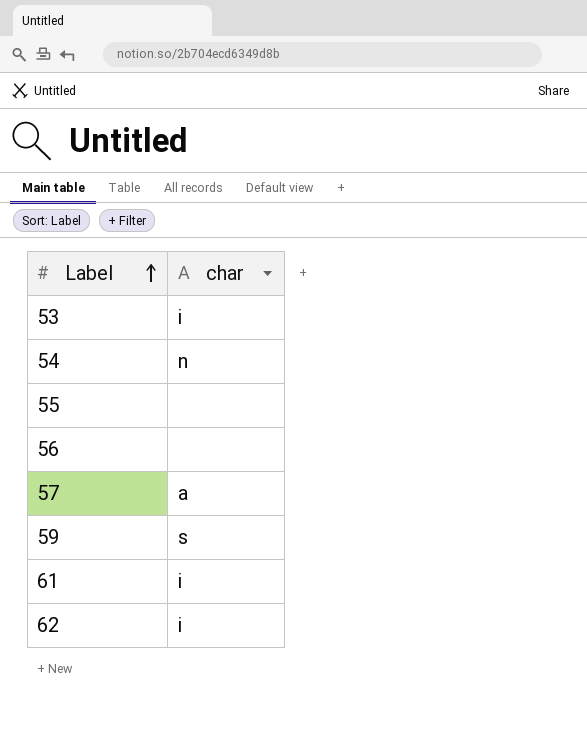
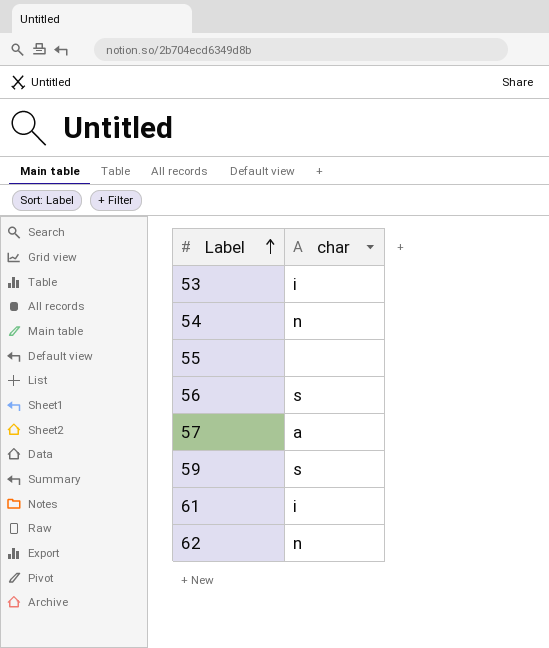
56 | char: none -> s
62 | char: i -> n

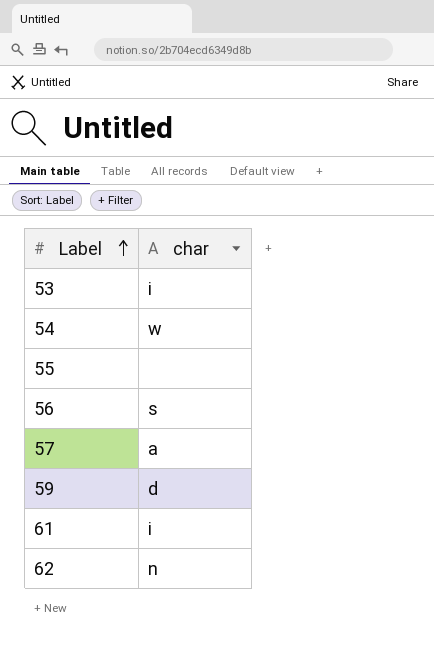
54 | char: n -> w
59 | char: s -> d

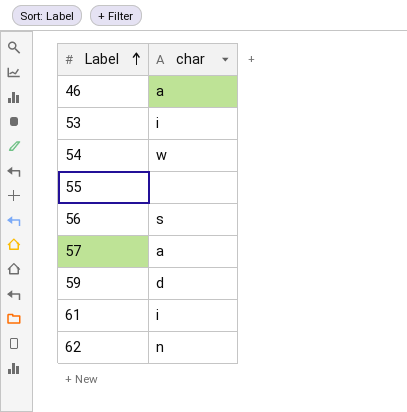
row 46: none -> a

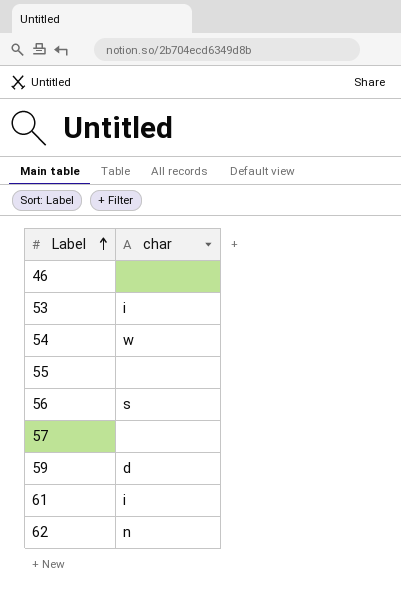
46 | char: a -> none
57 | char: a -> none

